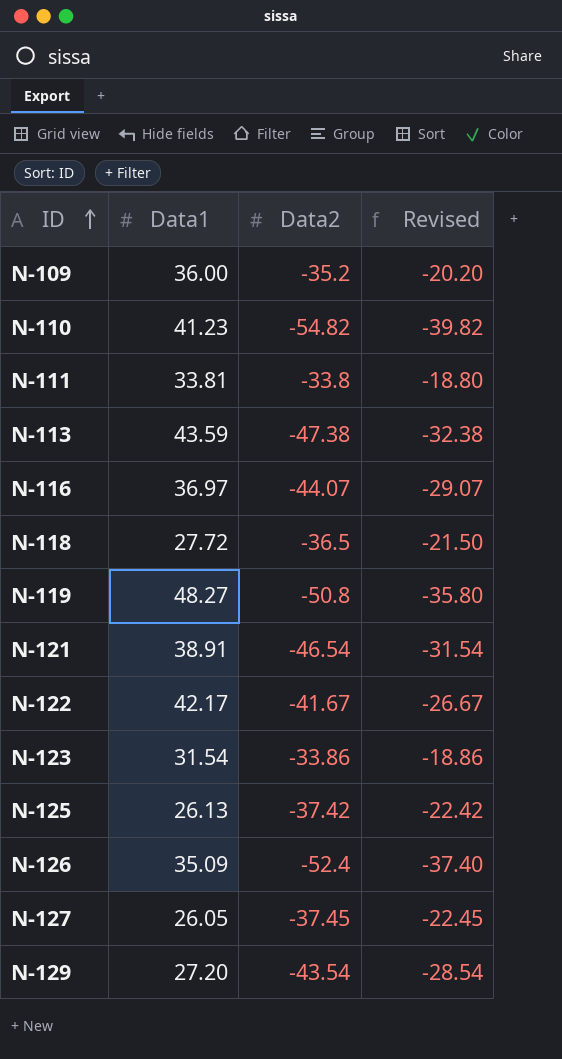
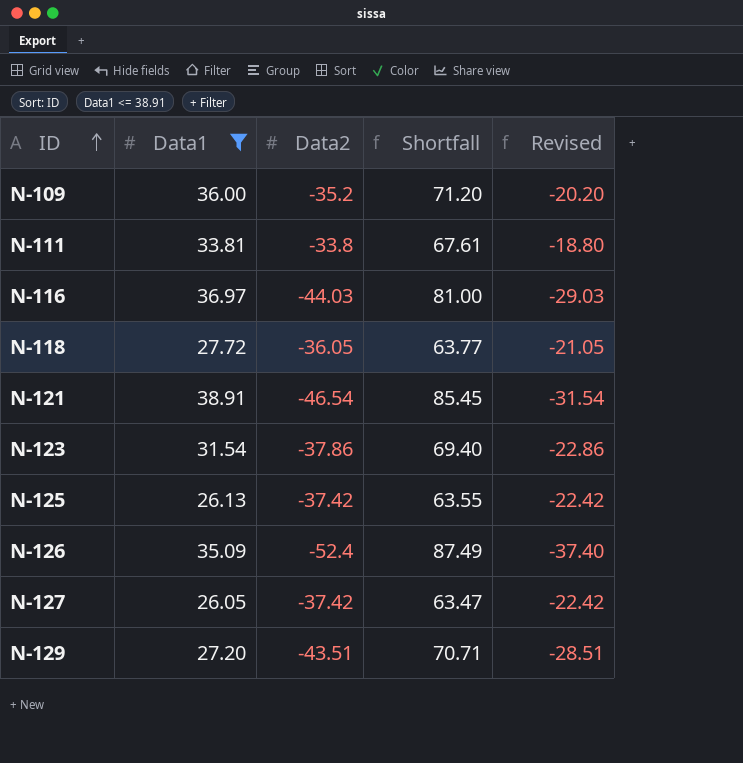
filter: none -> Data1 <= 38.91
column Shortfall | formula: none -> [Data1] - [Data2]
N-116 | Data2: -44.07 -> -44.03
N-116 | Revised: -29.07 -> -29.03
N-118 | Data2: -36.5 -> -36.05
N-118 | Revised: -21.50 -> -21.05
N-123 | Data2: -33.86 -> -37.86
N-123 | Revised: -18.86 -> -22.86
N-127 | Data2: -37.45 -> -37.42
N-127 | Revised: -22.45 -> -22.42
N-129 | Data2: -43.54 -> -43.51
N-129 | Revised: -28.54 -> -28.51

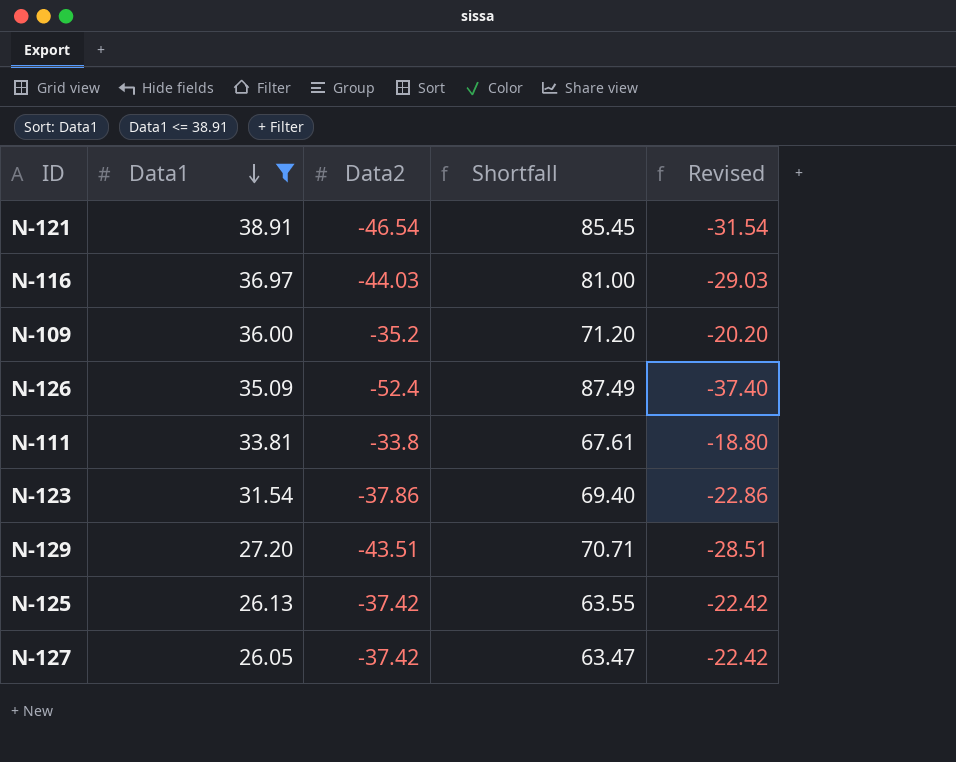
row order: ID ascending -> Data1 descending
row N-118: 27.72 | -36.05 | 63.77 | -21.05 -> none

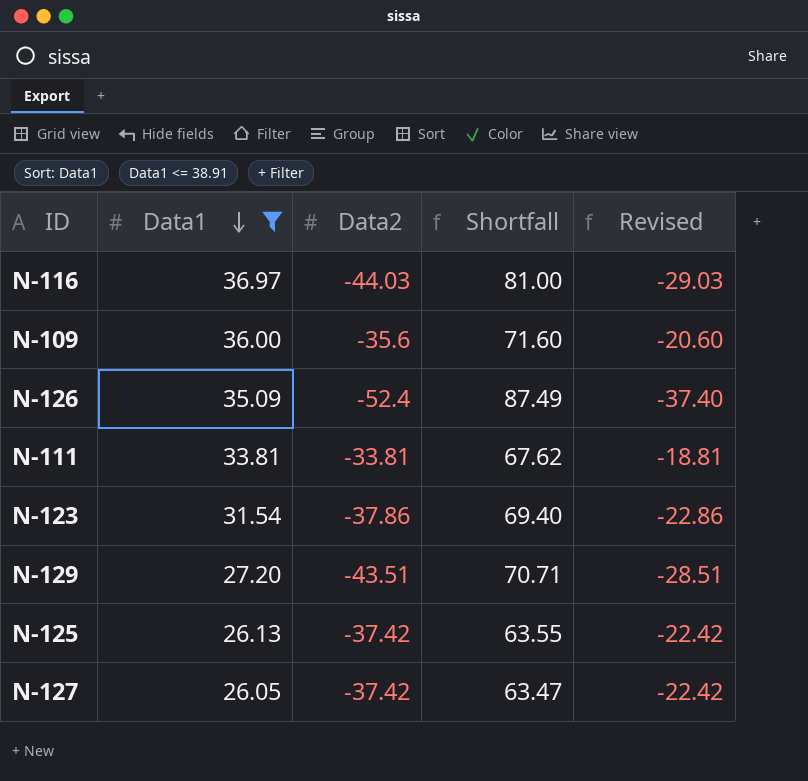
row N-121: 38.91 | -46.54 | 85.45 | -31.54 -> none
N-109 | Data2: -35.2 -> -35.6
N-109 | Shortfall: 71.20 -> 71.60
N-109 | Revised: -20.20 -> -20.60
N-111 | Data2: -33.8 -> -33.81
N-111 | Shortfall: 67.61 -> 67.62
N-111 | Revised: -18.80 -> -18.81

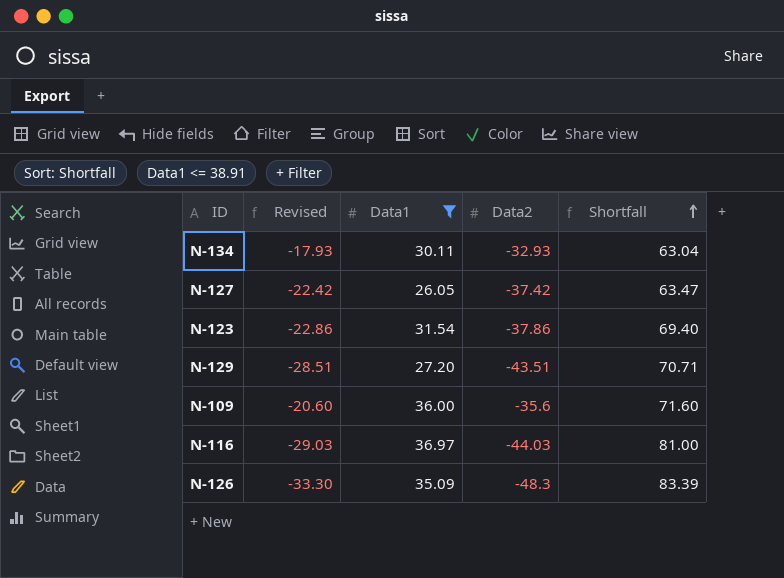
row order: Data1 descending -> Shortfall ascending
column Revised | position: 5 -> 2
row N-111: 33.81 | -33.81 | 67.62 | -18.81 -> none
row N-125: 26.13 | -37.42 | 63.55 | -22.42 -> none
row N-134: none -> -17.93 | 30.11 | -32.93 | 63.04
N-126 | Revised: -37.40 -> -33.30
N-126 | Data2: -52.4 -> -48.3
N-126 | Shortfall: 87.49 -> 83.39

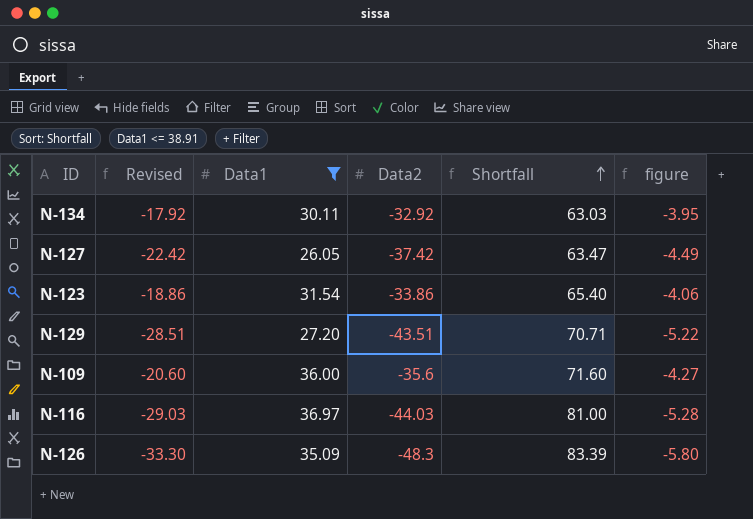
column figure | formula: none -> [Data2] * 0.12
N-134 | Revised: -17.93 -> -17.92
N-134 | Data2: -32.93 -> -32.92
N-134 | Shortfall: 63.04 -> 63.03
N-123 | Revised: -22.86 -> -18.86
N-123 | Data2: -37.86 -> -33.86
N-123 | Shortfall: 69.40 -> 65.40

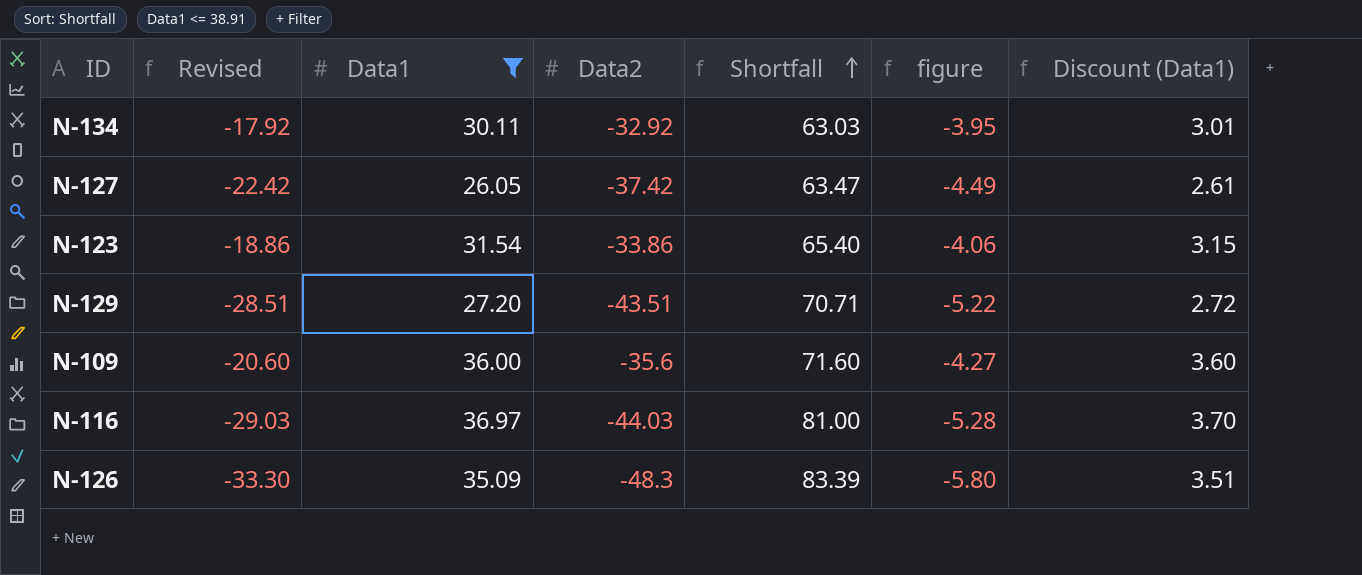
column Discount (Data1) | formula: none -> [Data1] * 0.1

